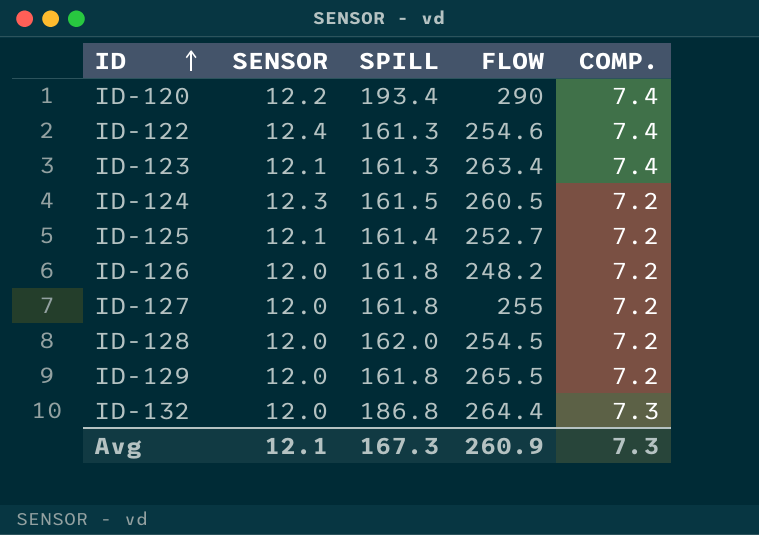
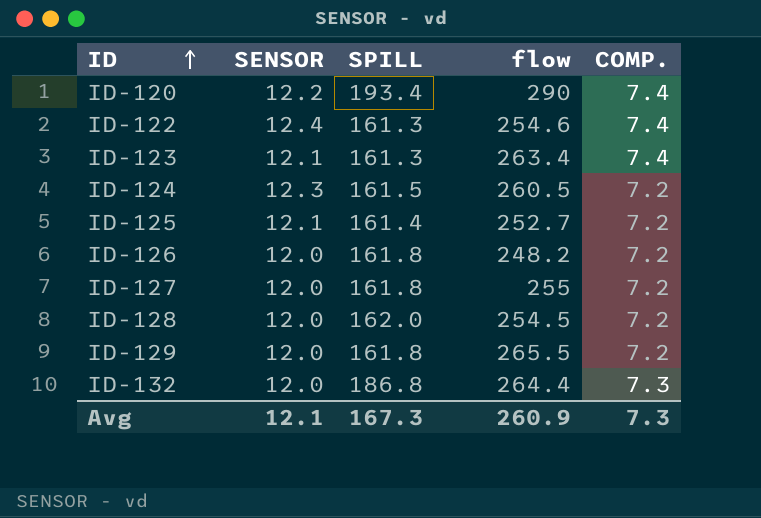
column name: FLOW -> flow

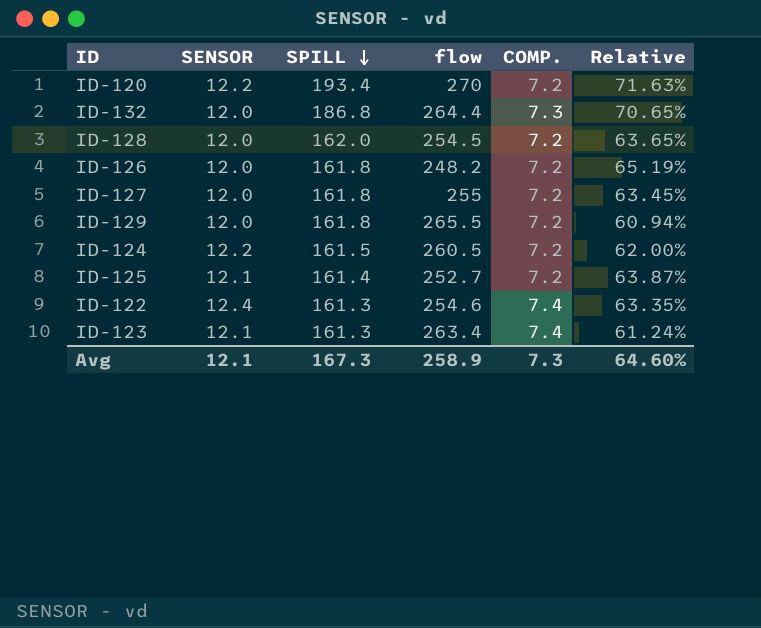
row order: ID ascending -> SPILL descending
column Relative | formula: none -> [SPILL] / [flow]
ID-120 | flow: 290 -> 270
ID-120 | COMP.: 7.4 -> 7.2
ID-124 | SENSOR: 12.3 -> 12.2
Avg | flow: 260.9 -> 258.9

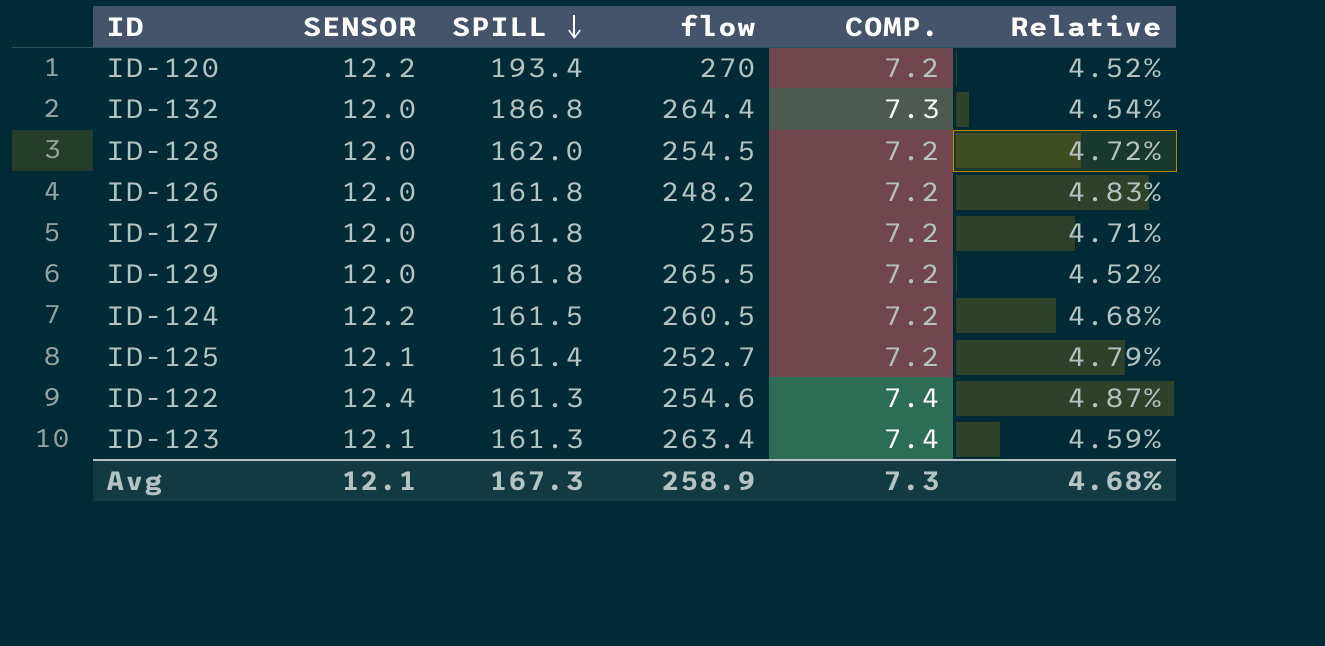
column Relative | formula: [SPILL] / [flow] -> [SENSOR] / [flow]
Avg | Relative: 64.60% -> 4.68%

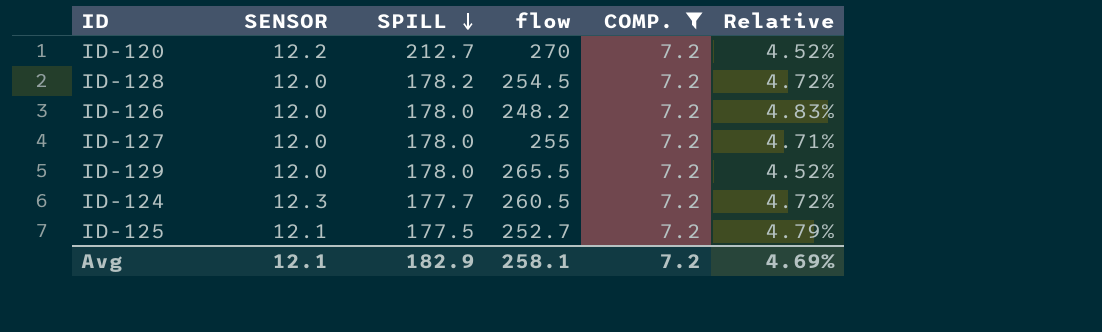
filter: none -> COMP. = 7.2
ID-120 | SPILL: 193.4 -> 212.7
ID-128 | SPILL: 162.0 -> 178.2
ID-126 | SPILL: 161.8 -> 178.0
ID-127 | SPILL: 161.8 -> 178.0
ID-129 | SPILL: 161.8 -> 178.0
ID-124 | SENSOR: 12.2 -> 12.3
ID-124 | SPILL: 161.5 -> 177.7
ID-124 | Relative: 4.68% -> 4.72%
ID-125 | SPILL: 161.4 -> 177.5
Avg | SPILL: 167.3 -> 182.9
Avg | flow: 258.9 -> 258.1
Avg | COMP.: 7.3 -> 7.2
Avg | Relative: 4.68% -> 4.69%

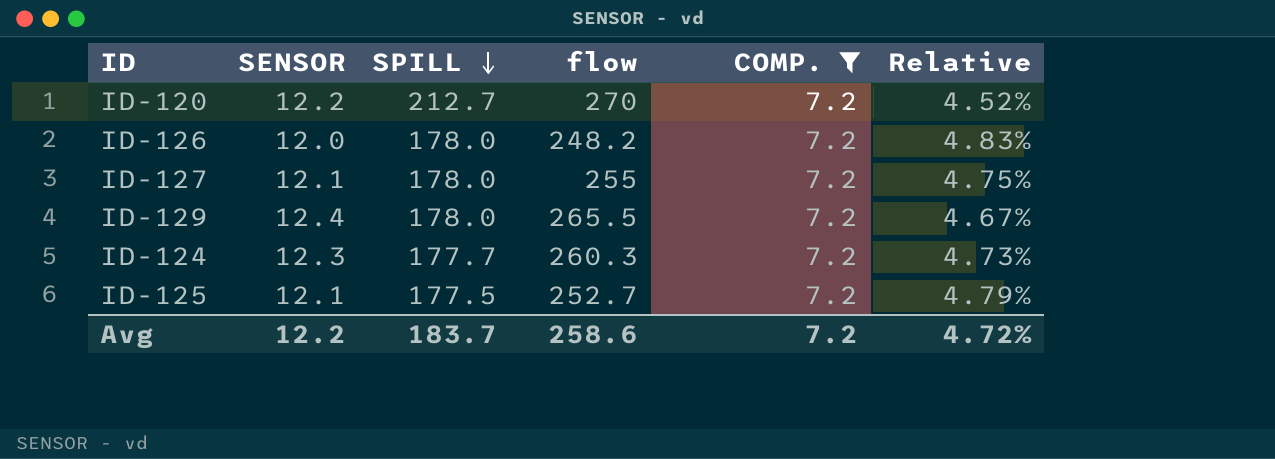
row ID-128: 12.0 | 178.2 | 254.5 | 7.2 | 4.72% -> none
ID-127 | SENSOR: 12.0 -> 12.1
ID-127 | Relative: 4.71% -> 4.75%
ID-129 | SENSOR: 12.0 -> 12.4
ID-129 | Relative: 4.52% -> 4.67%
ID-124 | flow: 260.5 -> 260.3
ID-124 | Relative: 4.72% -> 4.73%
Avg | SENSOR: 12.1 -> 12.2
Avg | SPILL: 182.9 -> 183.7
Avg | flow: 258.1 -> 258.6
Avg | Relative: 4.69% -> 4.72%

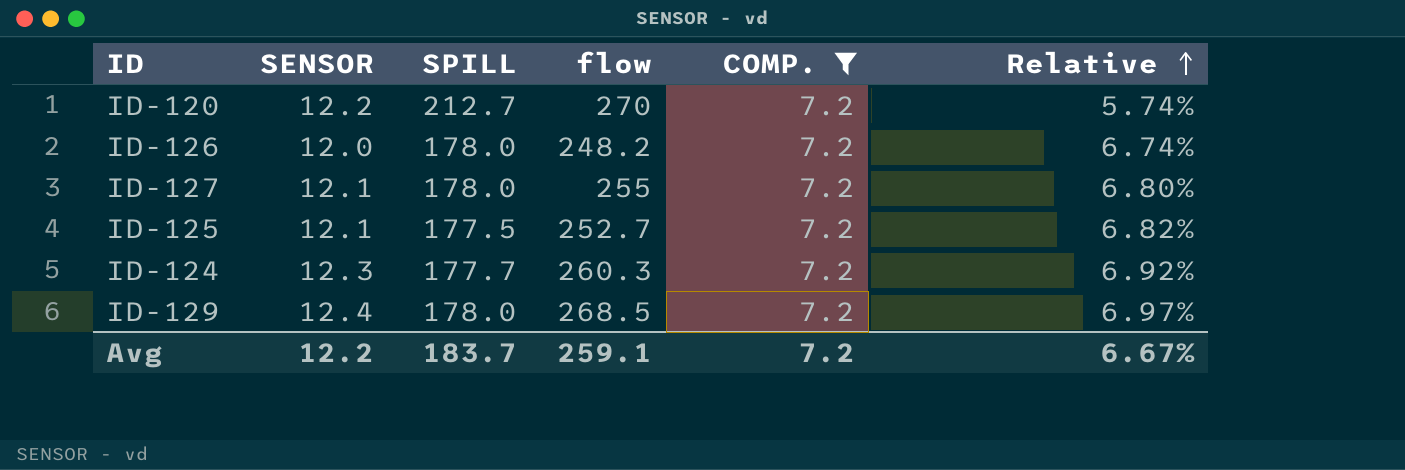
row order: SPILL descending -> Relative ascending
column Relative | formula: [SENSOR] / [flow] -> [SENSOR] / [SPILL]
ID-129 | flow: 265.5 -> 268.5
Avg | flow: 258.6 -> 259.1
Avg | Relative: 4.72% -> 6.67%

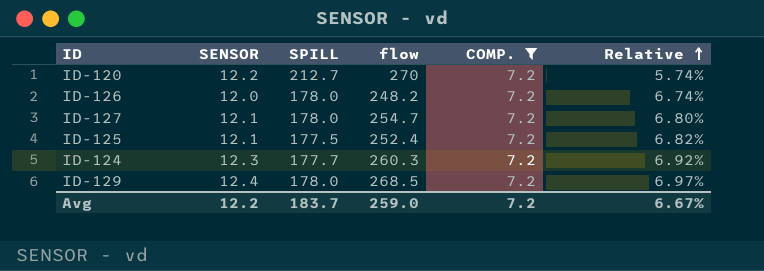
ID-127 | flow: 255 -> 254.7
ID-125 | flow: 252.7 -> 252.4
Avg | flow: 259.1 -> 259.0

